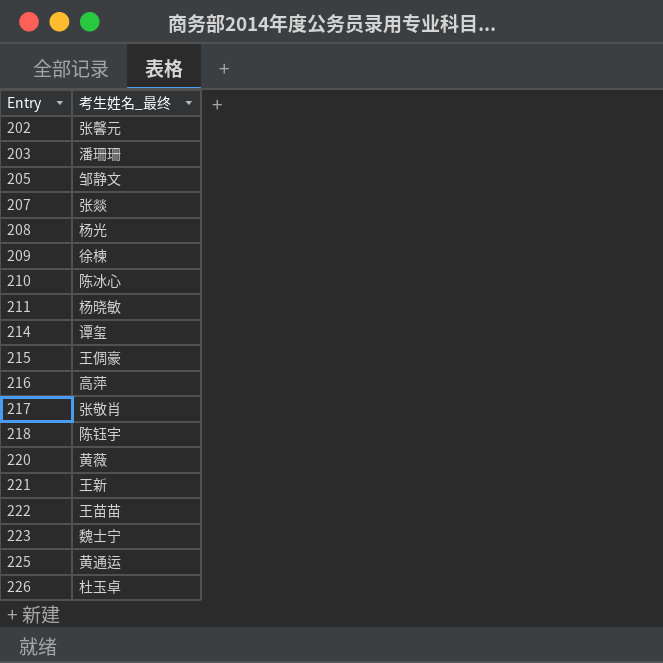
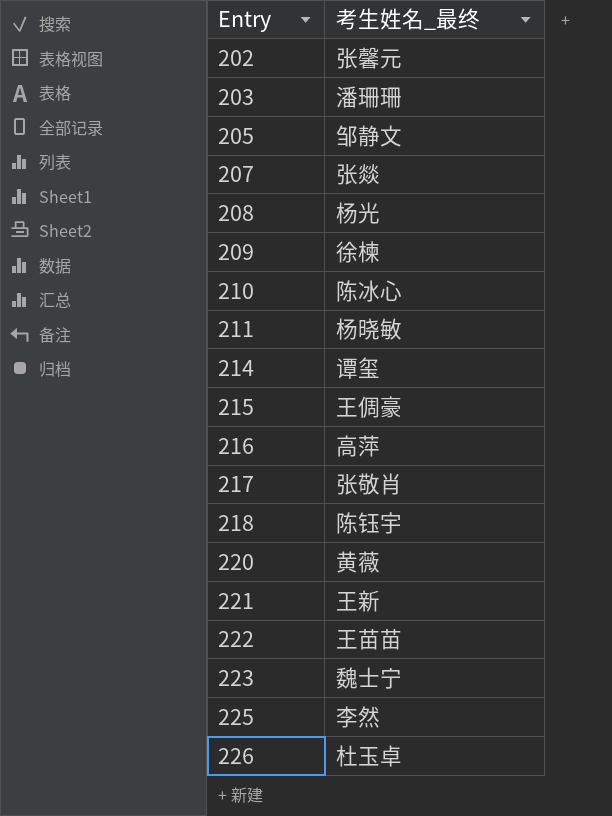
225 | 考生姓名_最终: 黄通运 -> 李然

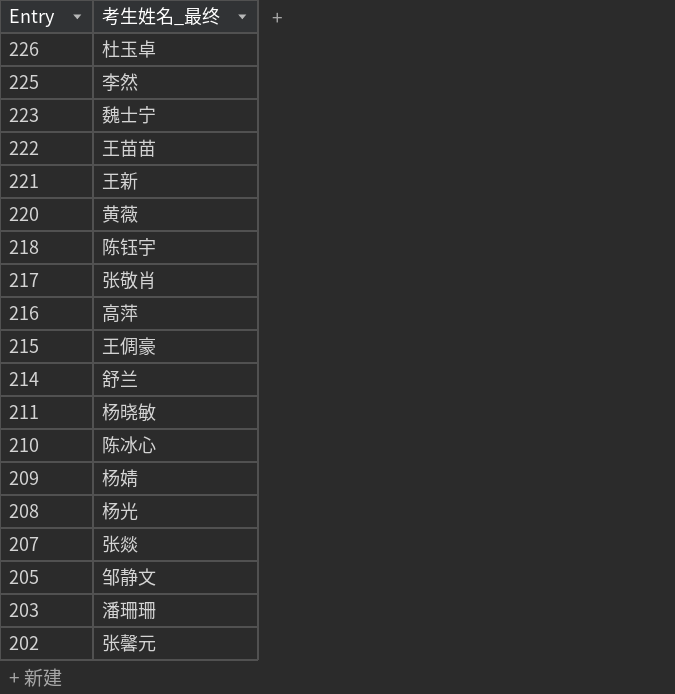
row order: Entry ascending -> Entry descending
214 | 考生姓名_最终: 谭玺 -> 舒兰
209 | 考生姓名_最终: 徐楝 -> 杨婧

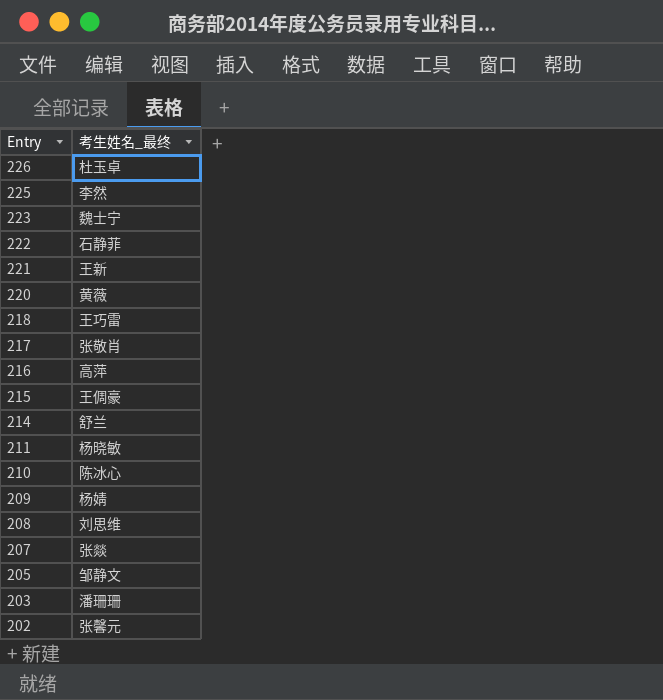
222 | 考生姓名_最终: 王苗苗 -> 石静菲
218 | 考生姓名_最终: 陈钰宇 -> 王巧雷
208 | 考生姓名_最终: 杨光 -> 刘思维

